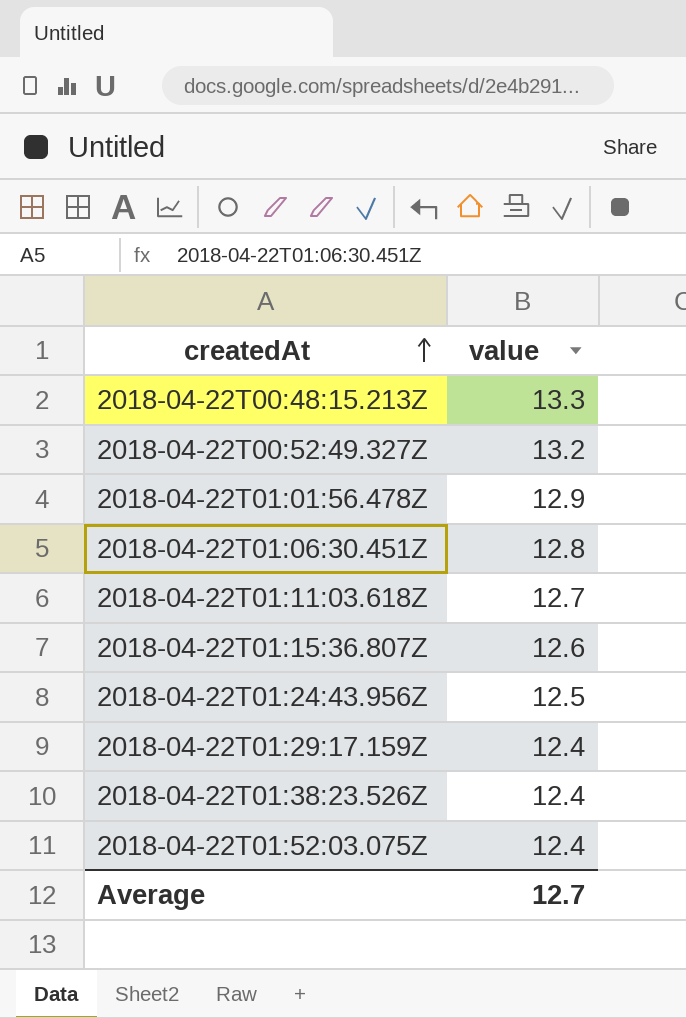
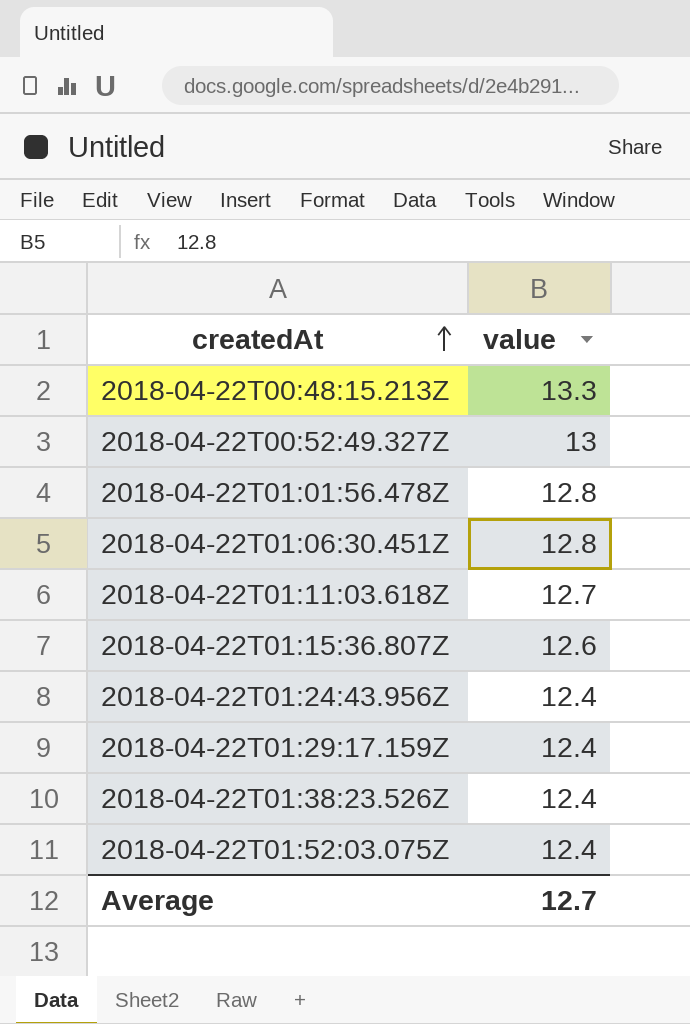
2018-04-22T00:52:49.327Z | value: 13.2 -> 13
2018-04-22T01:01:56.478Z | value: 12.9 -> 12.8
2018-04-22T01:24:43.956Z | value: 12.5 -> 12.4

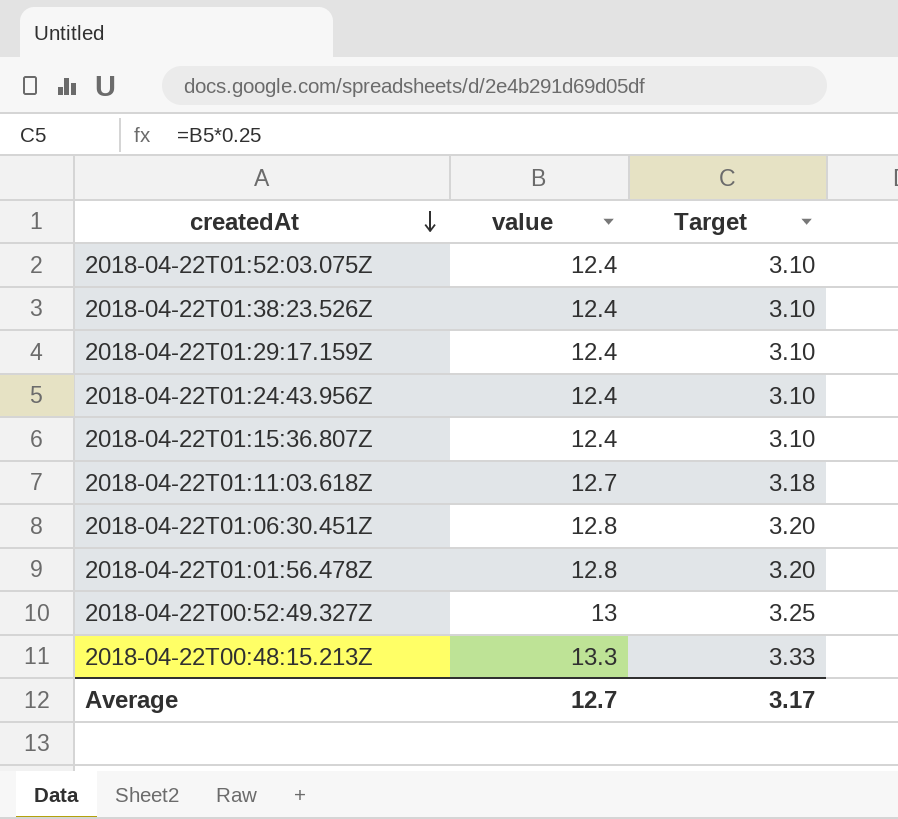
row order: createdAt ascending -> createdAt descending
column Target | formula: none -> [value] * 0.25
2018-04-22T01:15:36.807Z | value: 12.6 -> 12.4

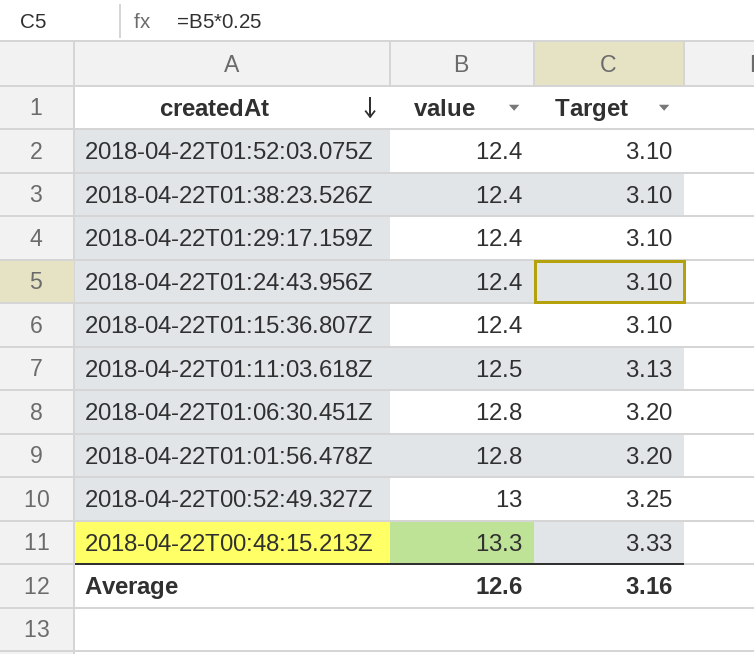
2018-04-22T01:11:03.618Z | value: 12.7 -> 12.5
2018-04-22T01:11:03.618Z | Target: 3.18 -> 3.13
Average | value: 12.7 -> 12.6
Average | Target: 3.17 -> 3.16

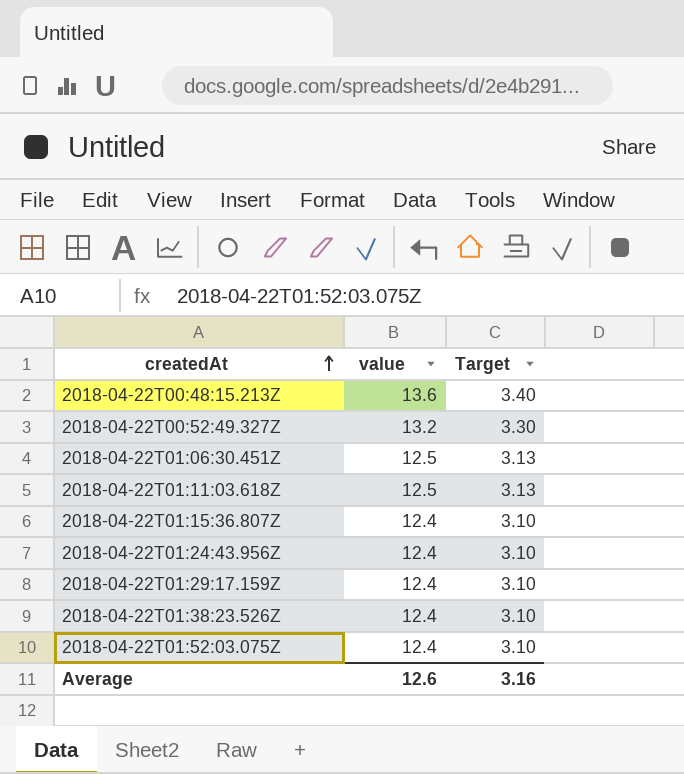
row order: createdAt descending -> createdAt ascending
row 2018-04-22T01:01:56.478Z: 12.8 | 3.20 -> none
2018-04-22T00:48:15.213Z | value: 13.3 -> 13.6
2018-04-22T00:48:15.213Z | Target: 3.33 -> 3.40
2018-04-22T00:52:49.327Z | value: 13 -> 13.2
2018-04-22T00:52:49.327Z | Target: 3.25 -> 3.30
2018-04-22T01:06:30.451Z | value: 12.8 -> 12.5
2018-04-22T01:06:30.451Z | Target: 3.20 -> 3.13

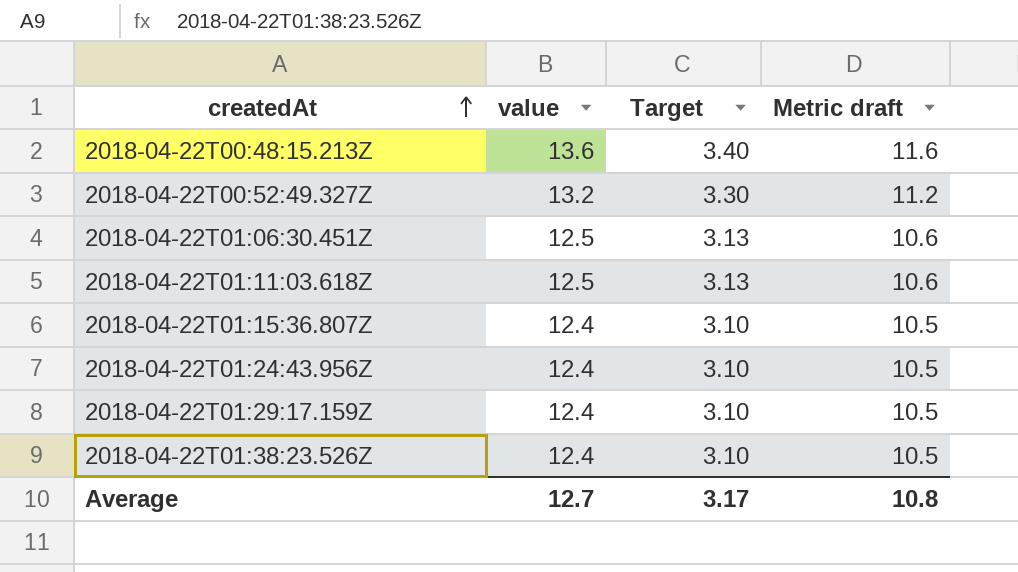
column Metric draft | formula: none -> [value] * 0.85
row 2018-04-22T01:52:03.075Z: 12.4 | 3.10 -> none
Average | value: 12.6 -> 12.7
Average | Target: 3.16 -> 3.17

